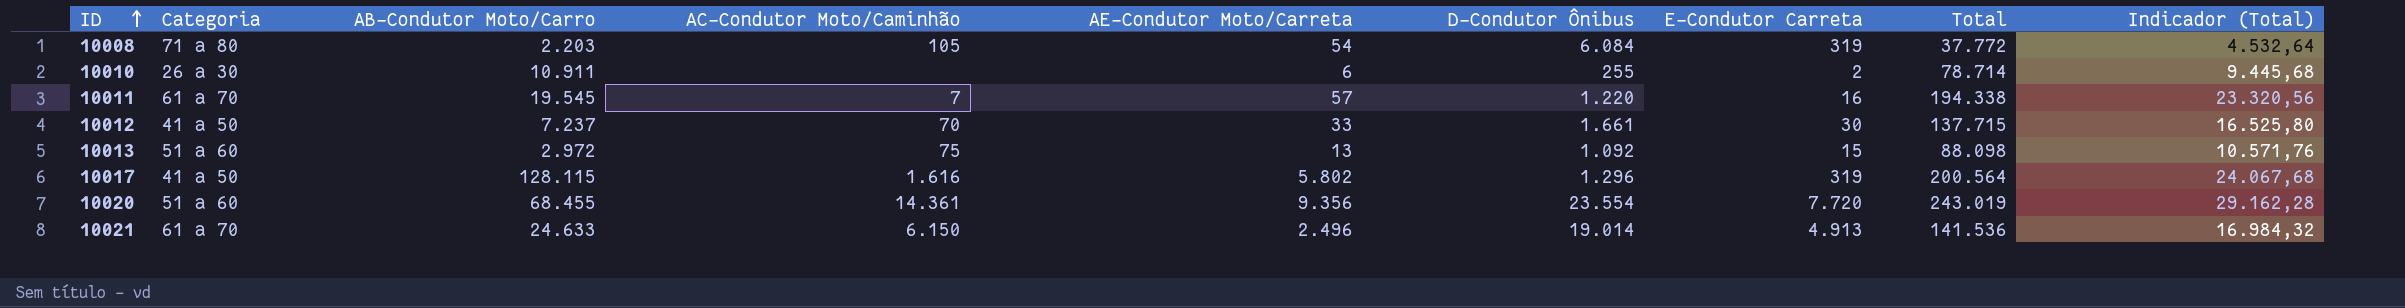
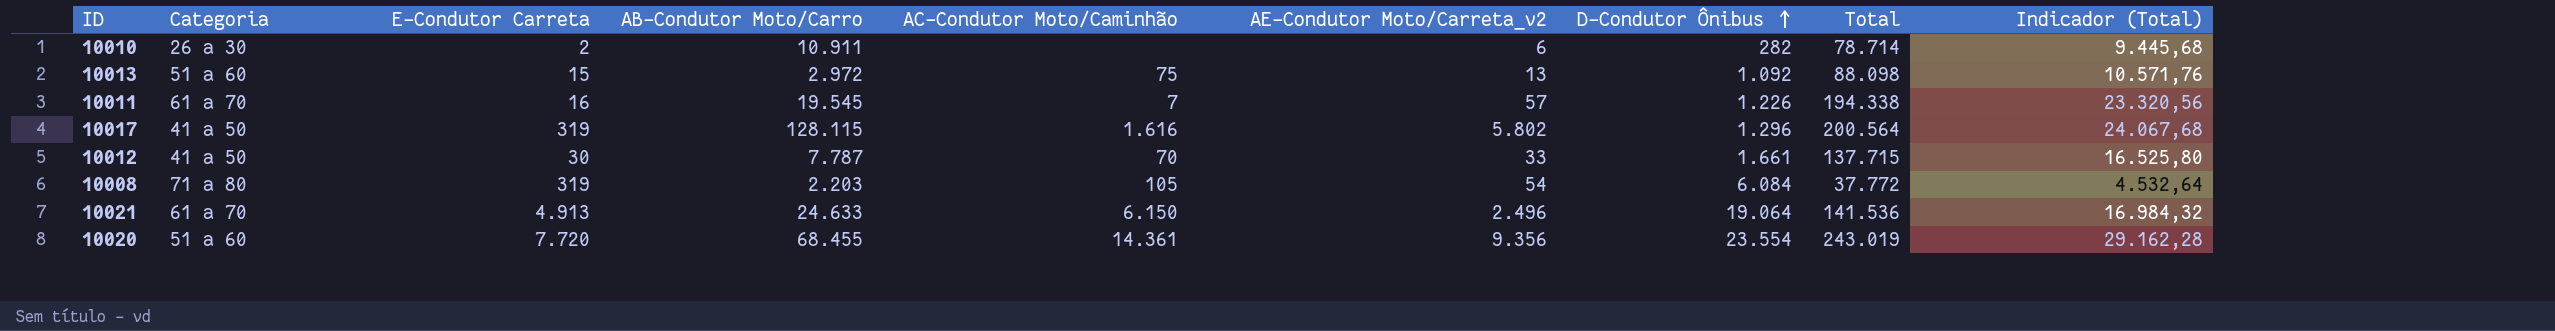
row order: ID ascending -> D-Condutor Ônibus ascending
column E-Condutor Carreta | position: 7 -> 3
column name: AE-Condutor Moto/Carreta -> AE-Condutor Moto/Carreta_v2
10010 | D-Condutor Ônibus: 255 -> 282
10011 | D-Condutor Ônibus: 1.220 -> 1.226
10012 | AB-Condutor Moto/Carro: 7.237 -> 7.787
10021 | D-Condutor Ônibus: 19.014 -> 19.064

